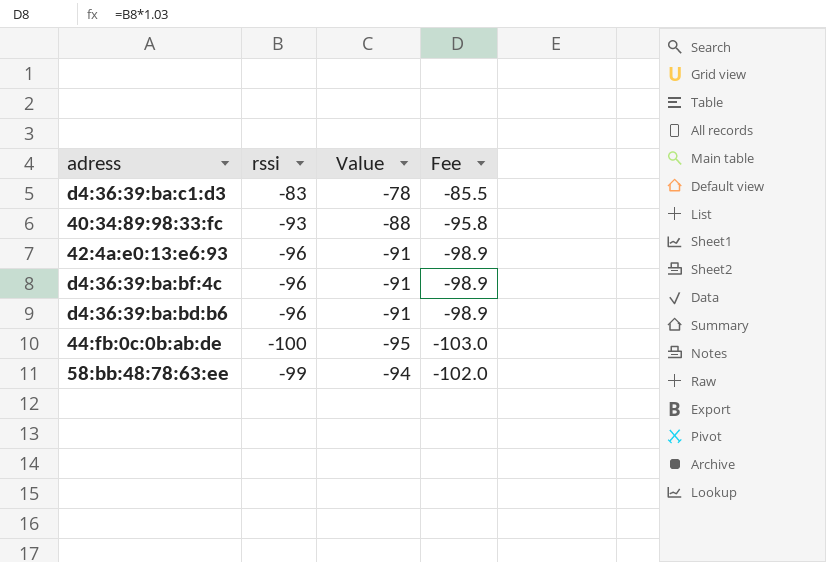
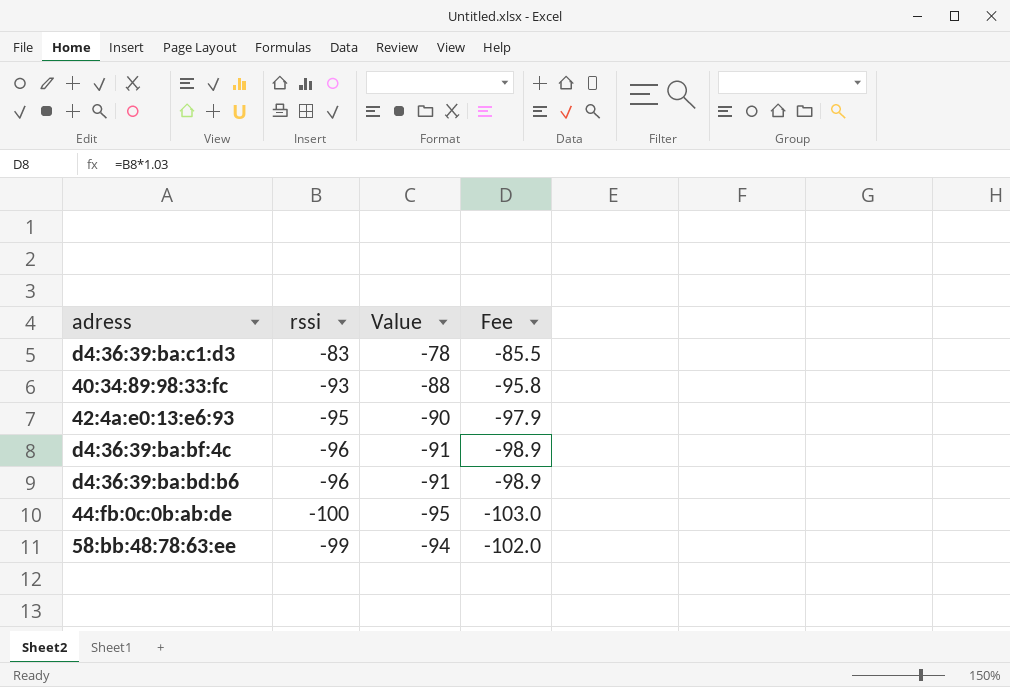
42:4a:e0:13:e6:93 | rssi: -96 -> -95
42:4a:e0:13:e6:93 | Value: -91 -> -90
42:4a:e0:13:e6:93 | Fee: -98.9 -> -97.9

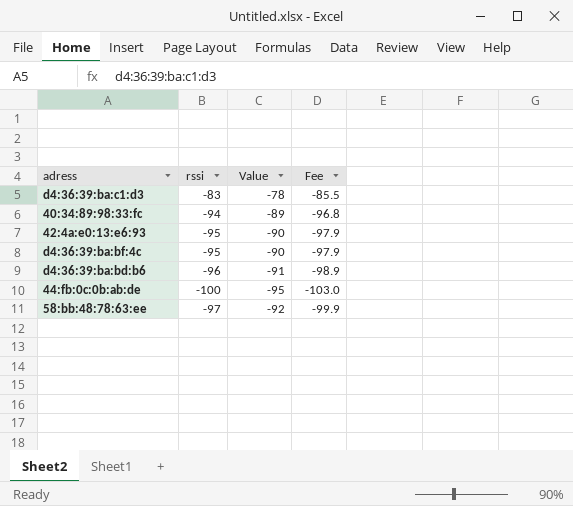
40:34:89:98:33:fc | rssi: -93 -> -94
40:34:89:98:33:fc | Value: -88 -> -89
40:34:89:98:33:fc | Fee: -95.8 -> -96.8
d4:36:39:ba:bf:4c | rssi: -96 -> -95
d4:36:39:ba:bf:4c | Value: -91 -> -90
d4:36:39:ba:bf:4c | Fee: -98.9 -> -97.9
58:bb:48:78:63:ee | rssi: -99 -> -97
58:bb:48:78:63:ee | Value: -94 -> -92
58:bb:48:78:63:ee | Fee: -102.0 -> -99.9

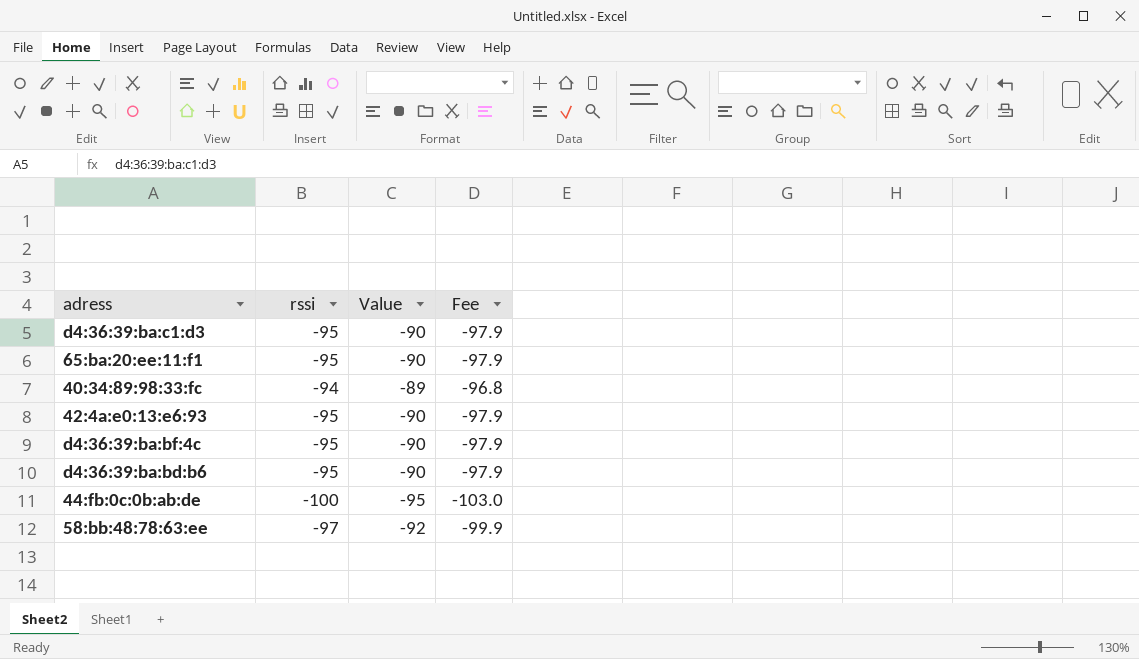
d4:36:39:ba:c1:d3 | rssi: -83 -> -95
d4:36:39:ba:c1:d3 | Value: -78 -> -90
d4:36:39:ba:c1:d3 | Fee: -85.5 -> -97.9
row 65:ba:20:ee:11:f1: none -> -95 | -90 | -97.9
d4:36:39:ba:bd:b6 | rssi: -96 -> -95
d4:36:39:ba:bd:b6 | Value: -91 -> -90
d4:36:39:ba:bd:b6 | Fee: -98.9 -> -97.9

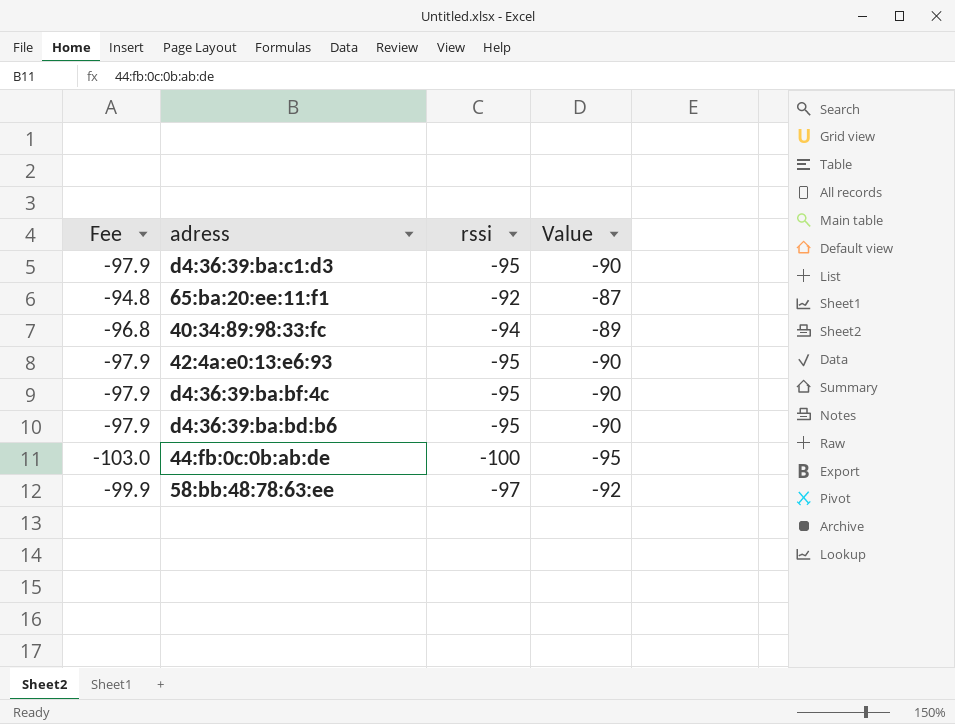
column Fee | position: 4 -> 1
65:ba:20:ee:11:f1 | Fee: -97.9 -> -94.8
65:ba:20:ee:11:f1 | rssi: -95 -> -92
65:ba:20:ee:11:f1 | Value: -90 -> -87

